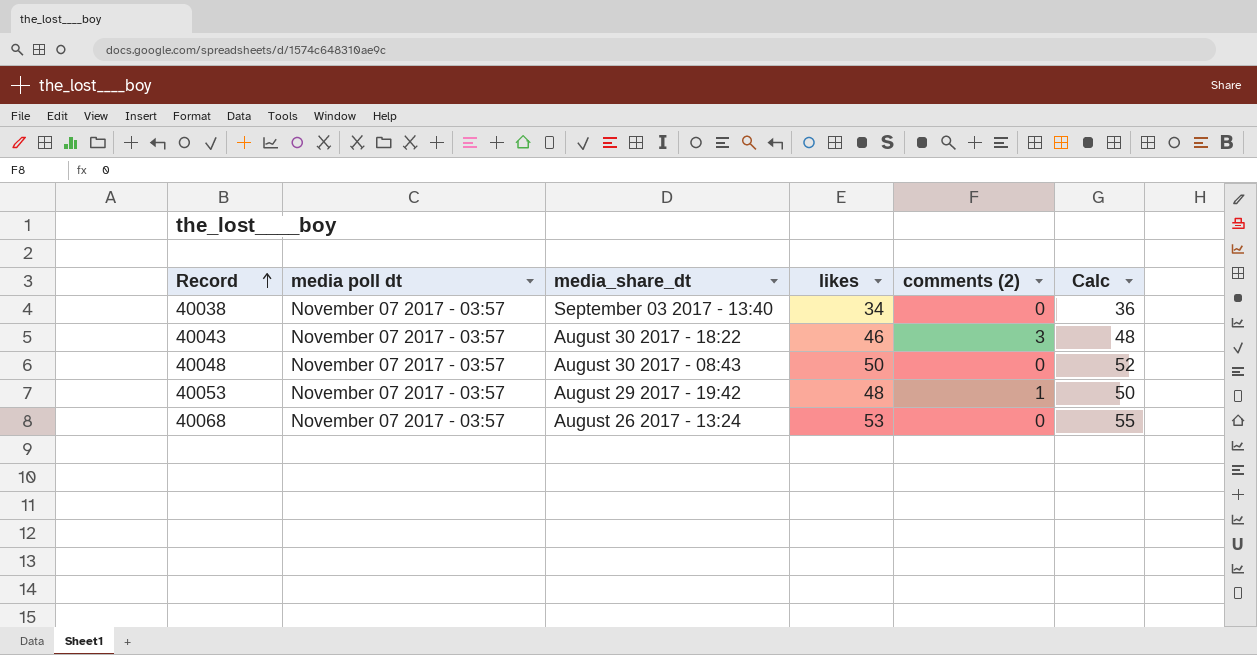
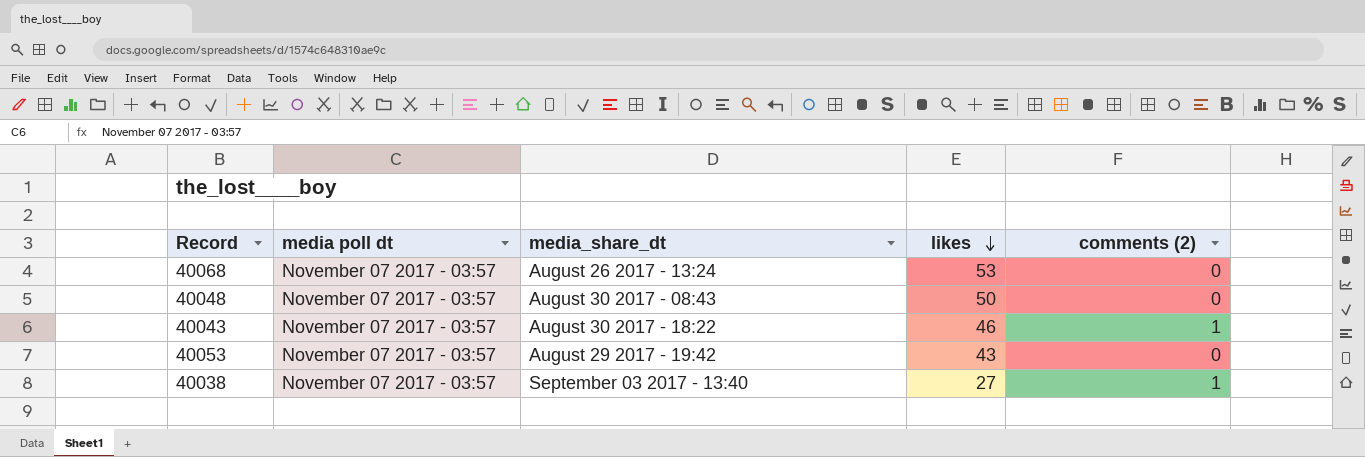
row order: Record ascending -> likes descending
column Calc | formula: [likes] + 2 -> none
40043 | comments (2): 3 -> 1
40053 | likes: 48 -> 43
40053 | comments (2): 1 -> 0
40038 | likes: 34 -> 27
40038 | comments (2): 0 -> 1

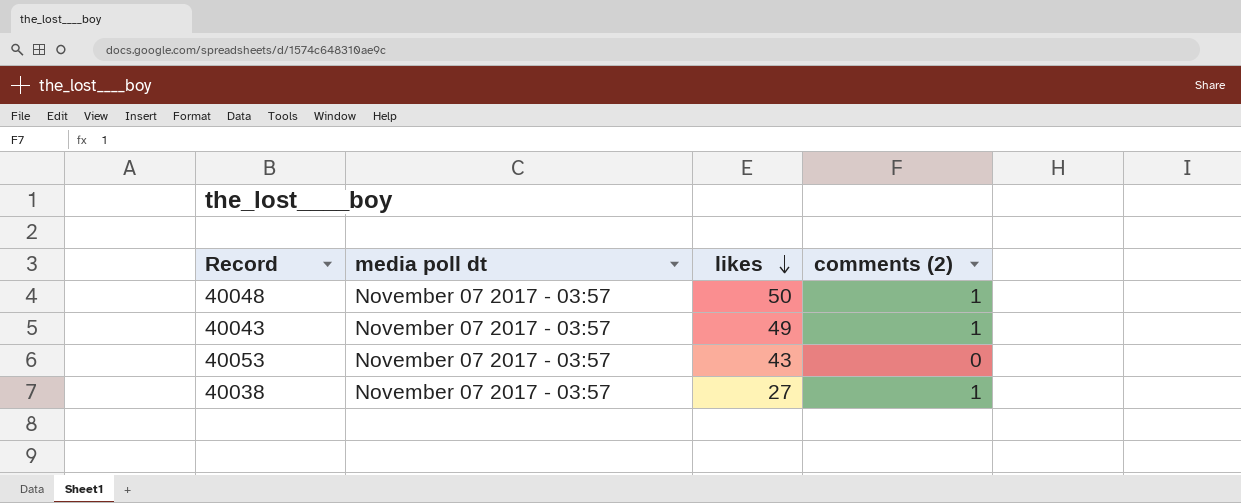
column media_share_dt | position: 3 -> none
row 40068: November 07 2017 - 03:57 | August 26 2017 - 13:24 | 53 | 0 -> none
40048 | comments (2): 0 -> 1
40043 | likes: 46 -> 49

